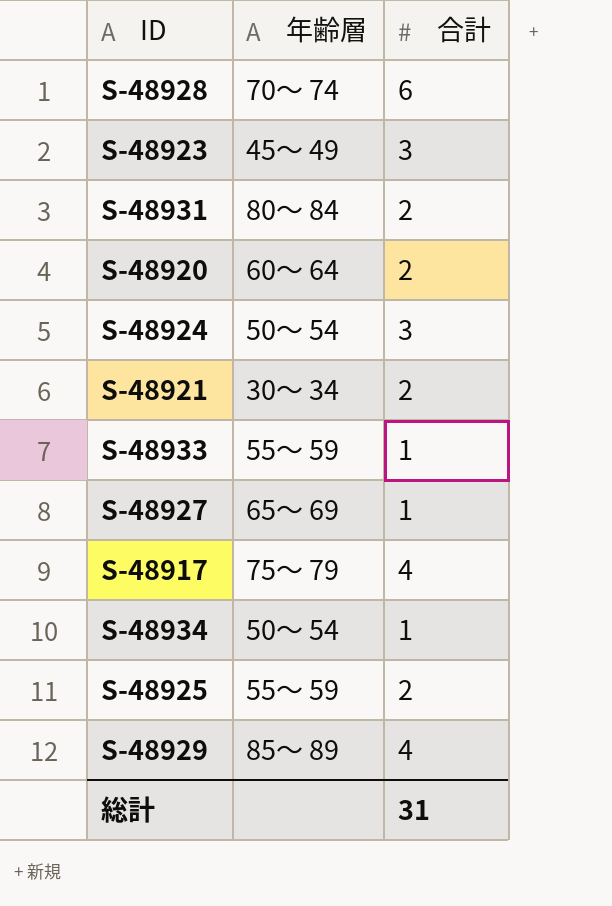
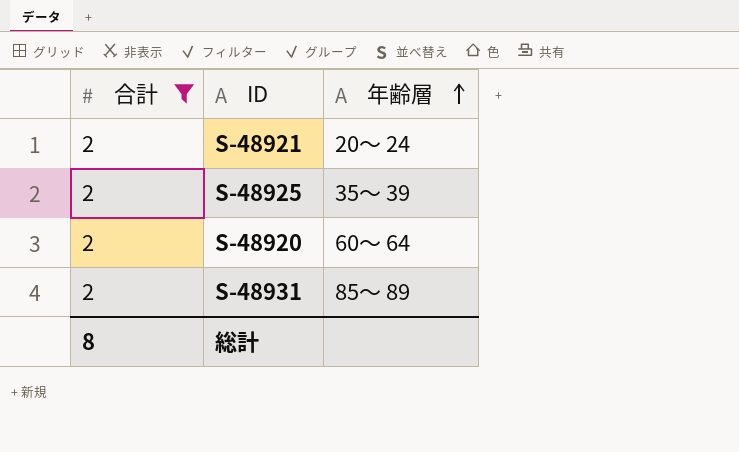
filter: none -> 合計 = 2
row order: none -> 年齢層 ascending
column 合計 | position: 3 -> 1
S-48921 | 年齢層: 30～ 34 -> 20～ 24
S-48925 | 年齢層: 55～ 59 -> 35～ 39
S-48931 | 年齢層: 80～ 84 -> 85～ 89
総計 | 合計: 31 -> 8

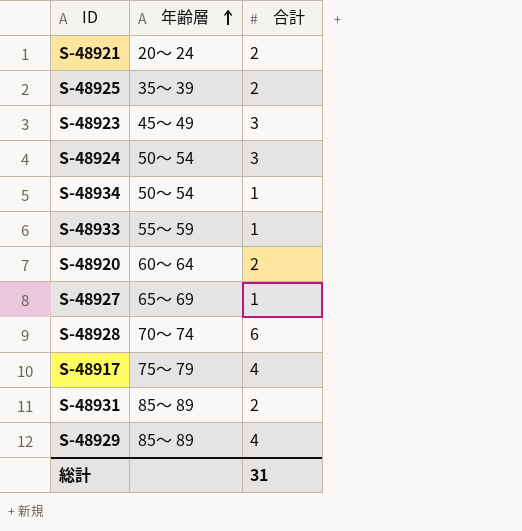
filter: 合計 = 2 -> none
column 合計 | position: 1 -> 3
総計 | 合計: 8 -> 31

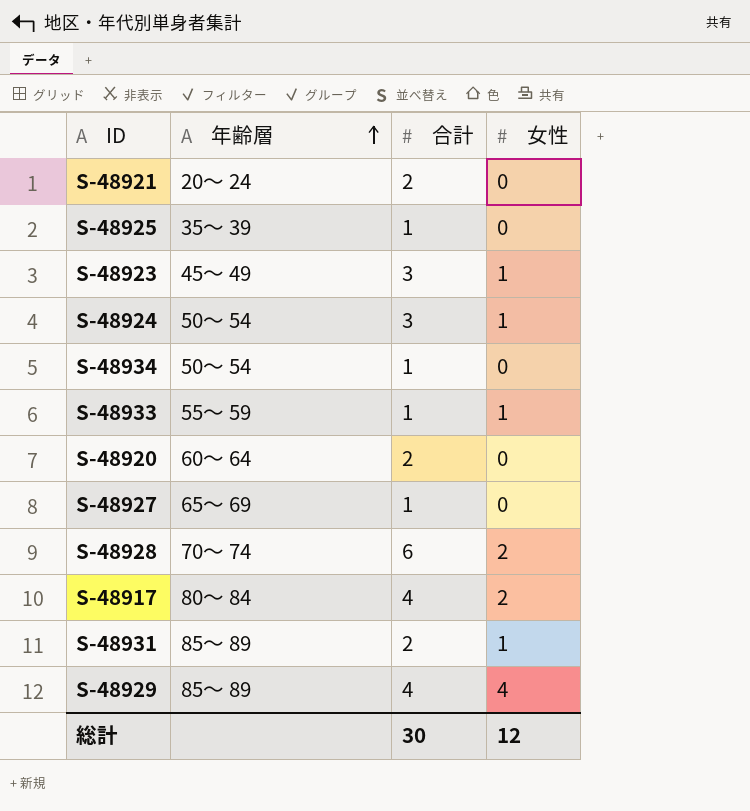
column 女性 | position: none -> 4
S-48925 | 合計: 2 -> 1
S-48917 | 年齢層: 75～ 79 -> 80～ 84
総計 | 合計: 31 -> 30

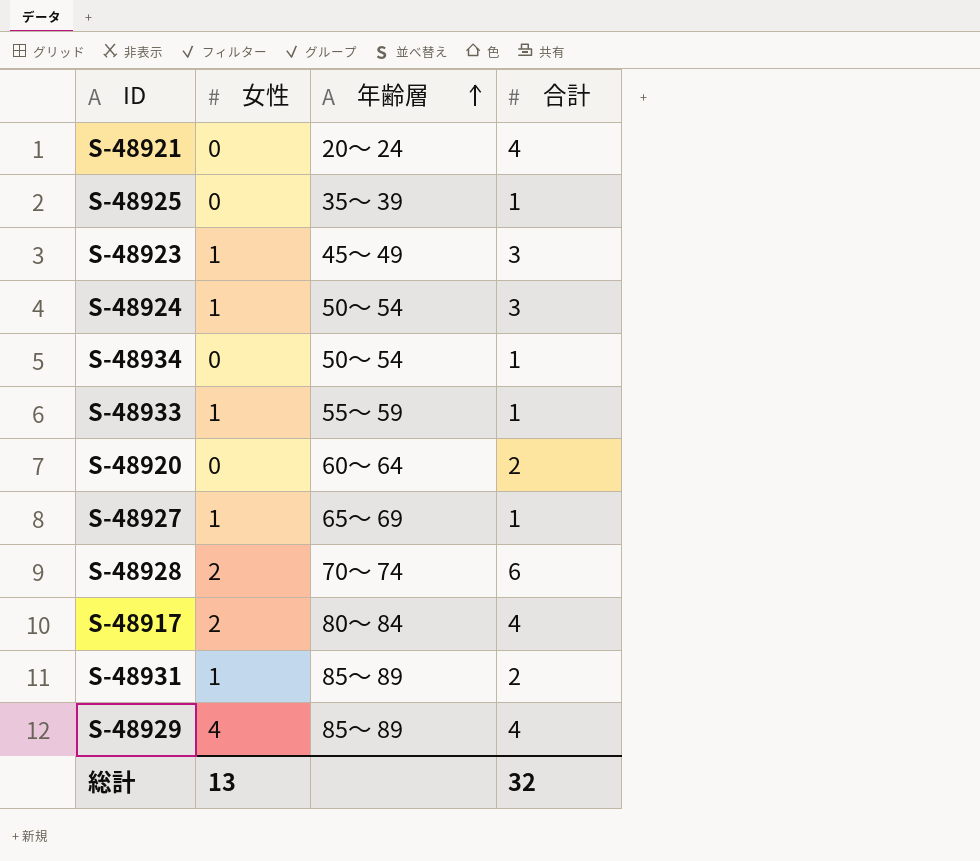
column 女性 | position: 4 -> 2
S-48921 | 合計: 2 -> 4
S-48927 | 女性: 0 -> 1
総計 | 女性: 12 -> 13
総計 | 合計: 30 -> 32

